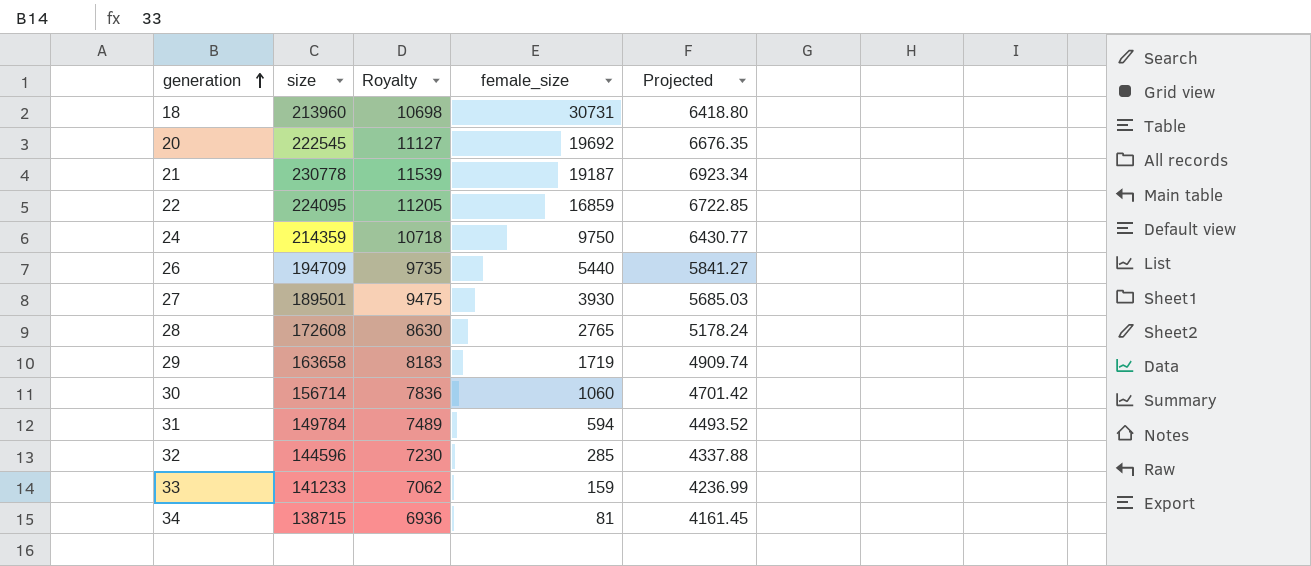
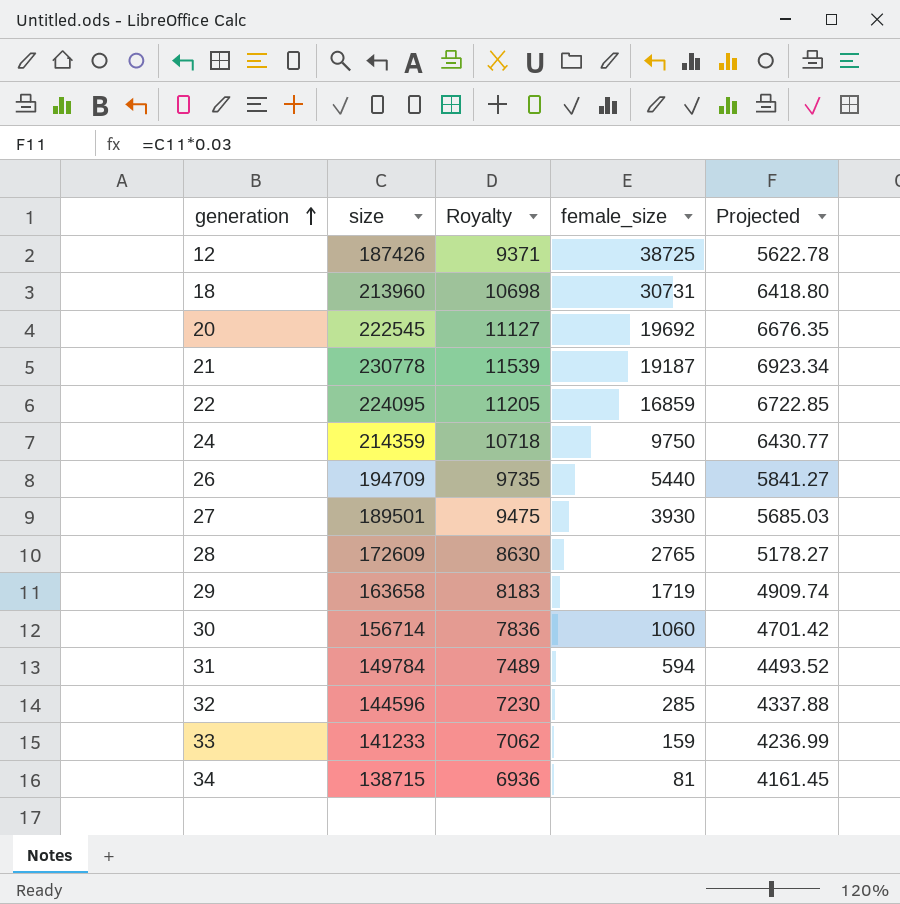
row 12: none -> 187426 | 9371 | 38725 | 5622.78
28 | size: 172608 -> 172609
28 | Projected: 5178.24 -> 5178.27

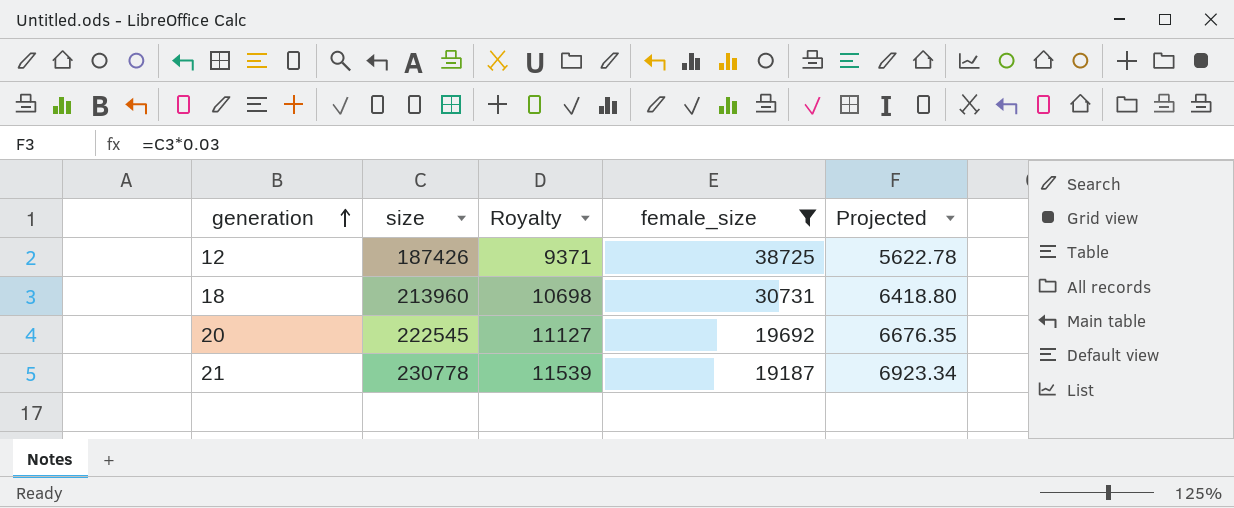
filter: none -> female_size >= 19187

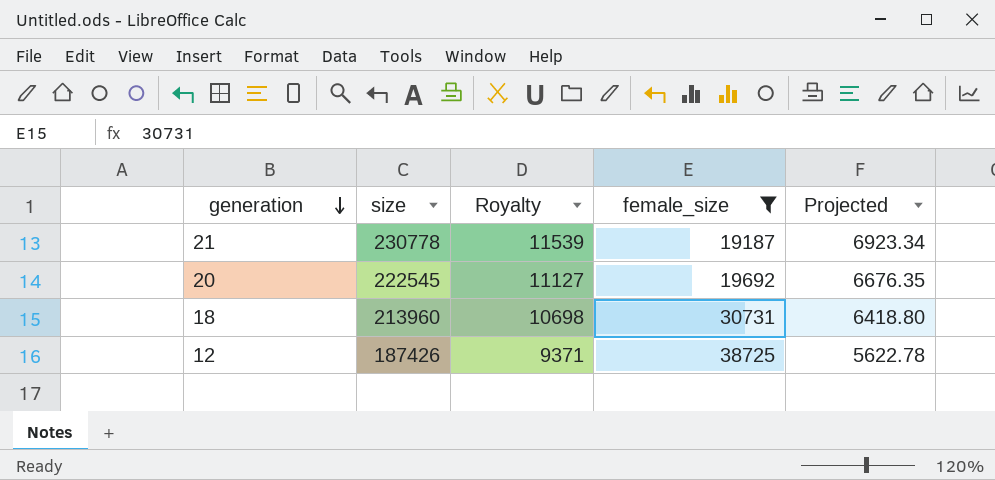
row order: generation ascending -> generation descending

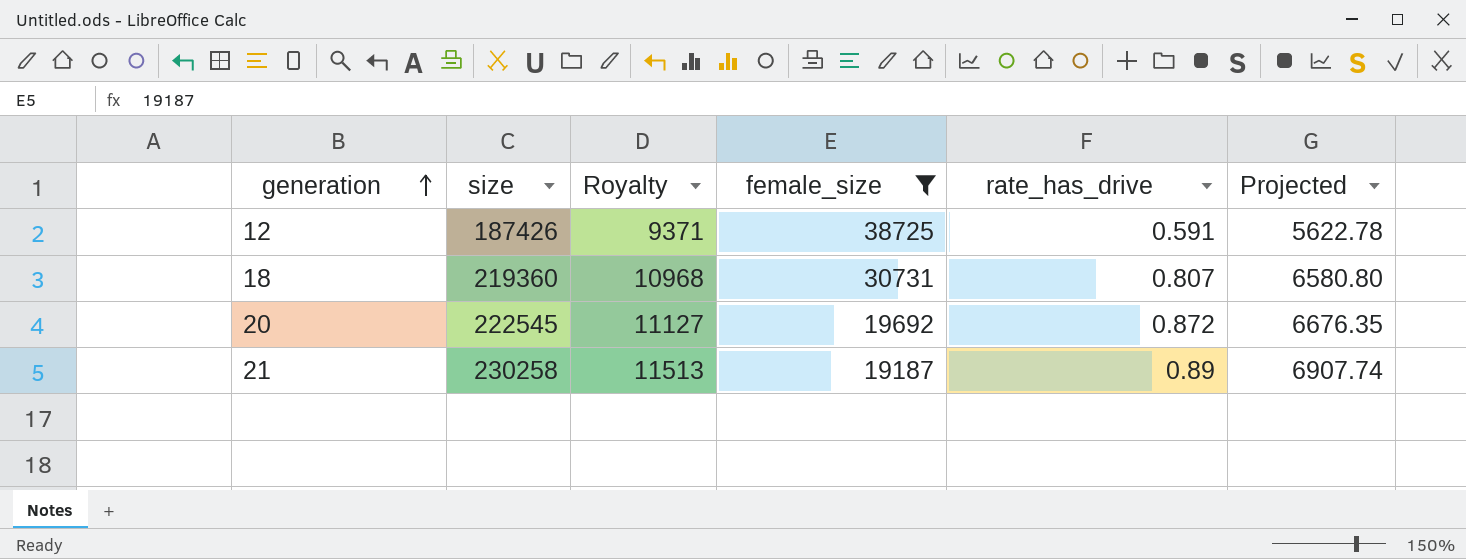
row order: generation descending -> generation ascending
column rate_has_drive | position: none -> 5
18 | size: 213960 -> 219360
18 | Royalty: 10698 -> 10968
18 | Projected: 6418.80 -> 6580.80
21 | size: 230778 -> 230258
21 | Royalty: 11539 -> 11513
21 | Projected: 6923.34 -> 6907.74

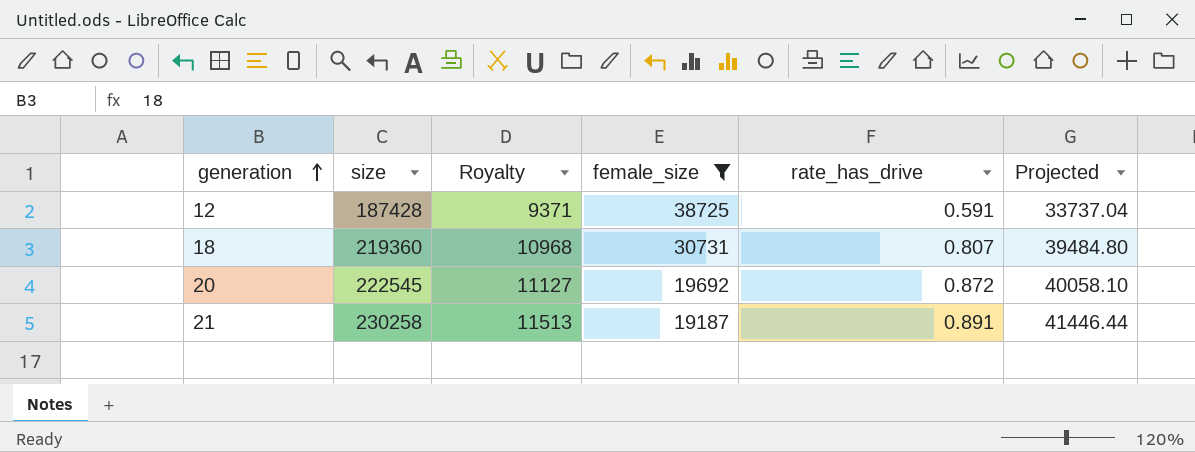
column Projected | formula: [size] * 0.03 -> [size] * 0.18
12 | size: 187426 -> 187428
21 | rate_has_drive: 0.89 -> 0.891

